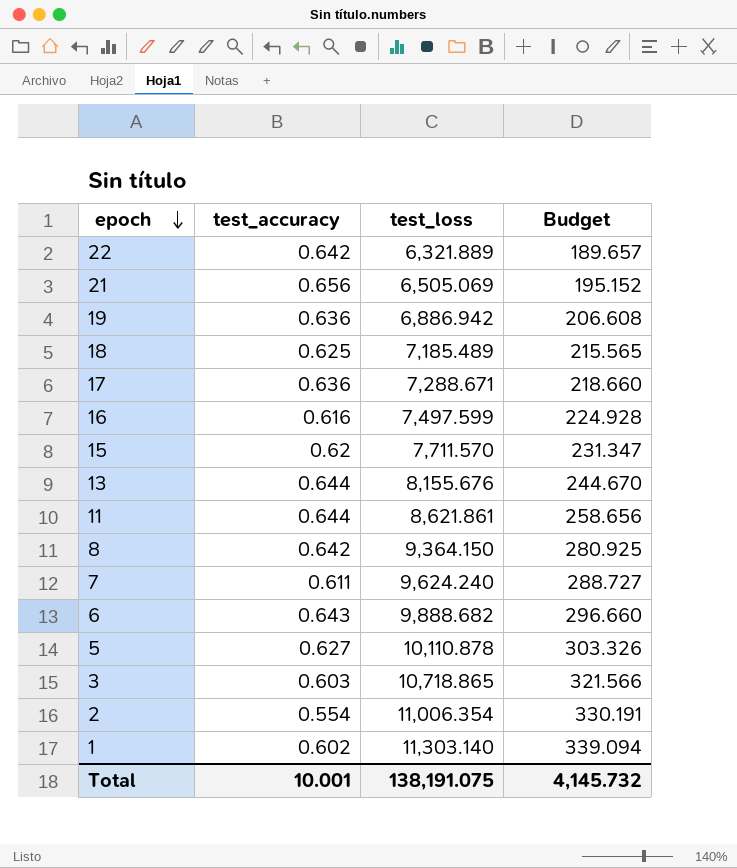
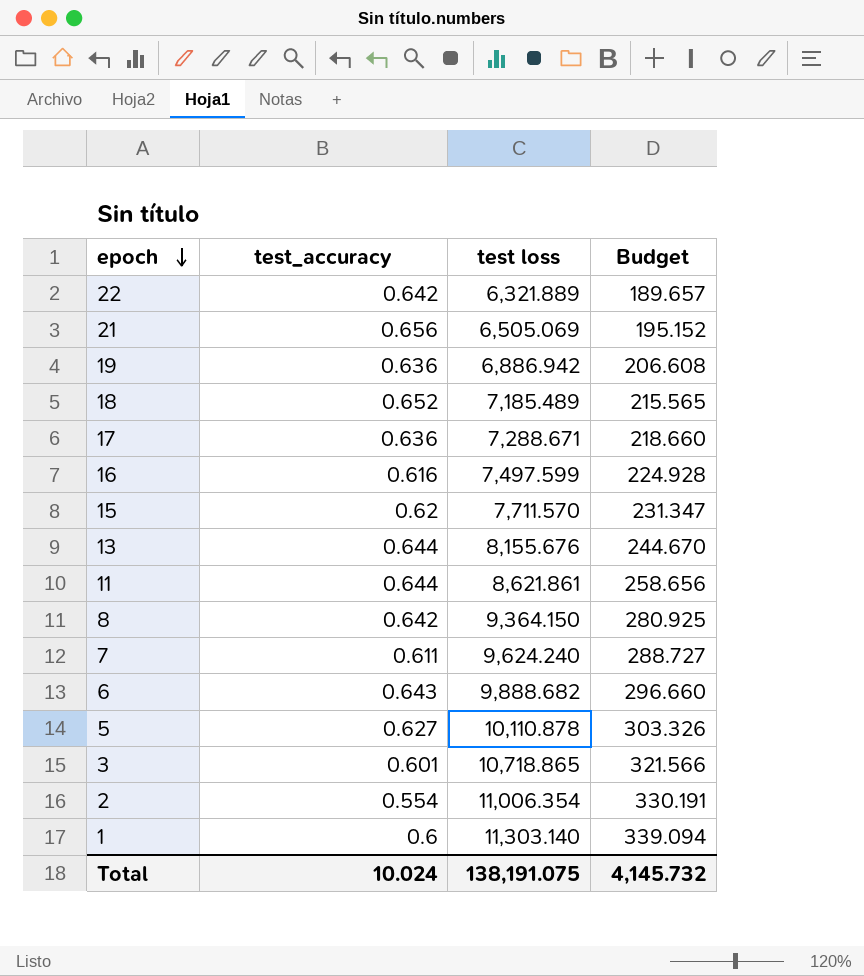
column name: test_loss -> test loss
18 | test_accuracy: 0.625 -> 0.652
3 | test_accuracy: 0.603 -> 0.601
1 | test_accuracy: 0.602 -> 0.6
Total | test_accuracy: 10.001 -> 10.024

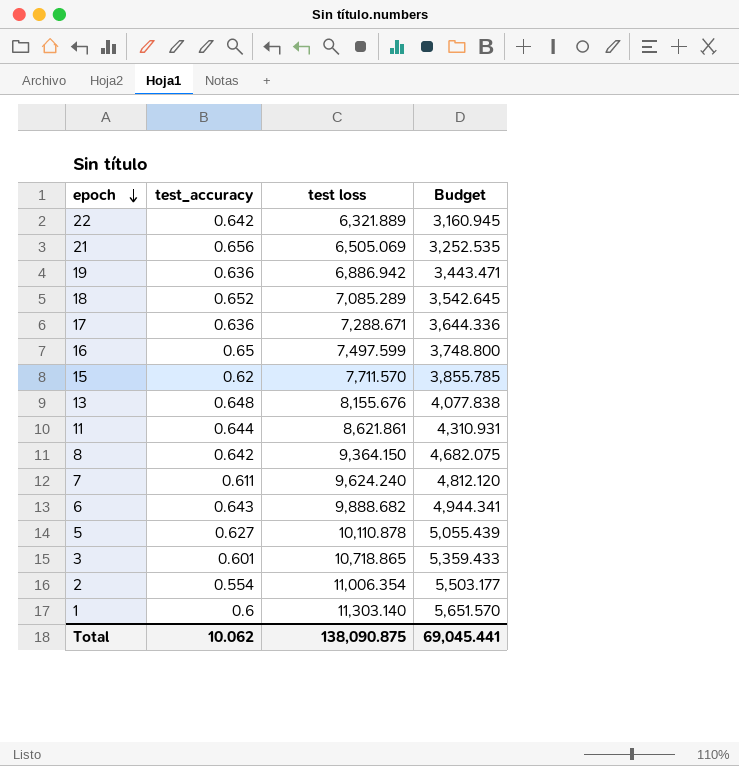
column Budget | formula: [test loss] * 0.03 -> [test loss] * 0.5
18 | test loss: 7,185.489 -> 7,085.289
16 | test_accuracy: 0.616 -> 0.65
13 | test_accuracy: 0.644 -> 0.648
Total | test_accuracy: 10.024 -> 10.062
Total | test loss: 138,191.075 -> 138,090.875
Total | Budget: 4,145.732 -> 69,045.441

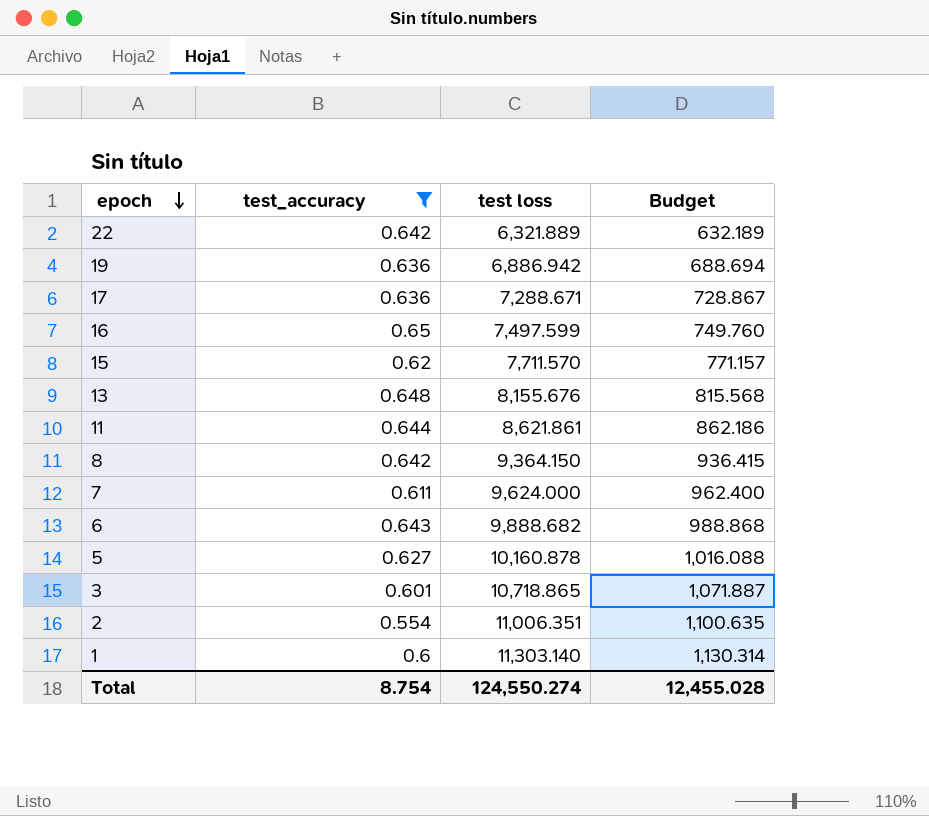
filter: none -> test_accuracy <= 0.65
column Budget | formula: [test loss] * 0.5 -> [test loss] * 0.1
7 | test loss: 9,624.240 -> 9,624.000
5 | test loss: 10,110.878 -> 10,160.878
2 | test loss: 11,006.354 -> 11,006.351
Total | test_accuracy: 10.062 -> 8.754
Total | test loss: 138,090.875 -> 124,550.274
Total | Budget: 69,045.441 -> 12,455.028

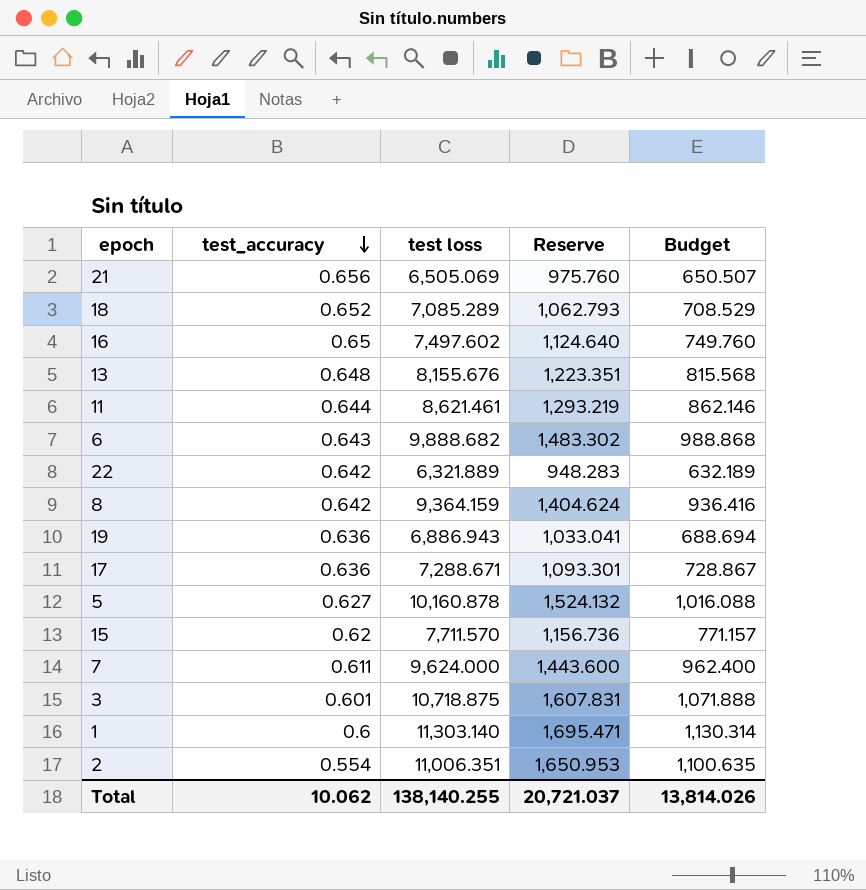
filter: test_accuracy <= 0.65 -> none
row order: epoch descending -> test_accuracy descending
column Reserve | formula: none -> [test loss] * 0.15
16 | test loss: 7,497.599 -> 7,497.602
11 | test loss: 8,621.861 -> 8,621.461
11 | Budget: 862.186 -> 862.146
8 | test loss: 9,364.150 -> 9,364.159
8 | Budget: 936.415 -> 936.416
19 | test loss: 6,886.942 -> 6,886.943
3 | test loss: 10,718.865 -> 10,718.875
3 | Budget: 1,071.887 -> 1,071.888
Total | test_accuracy: 8.754 -> 10.062
Total | test loss: 124,550.274 -> 138,140.255
Total | Budget: 12,455.028 -> 13,814.026

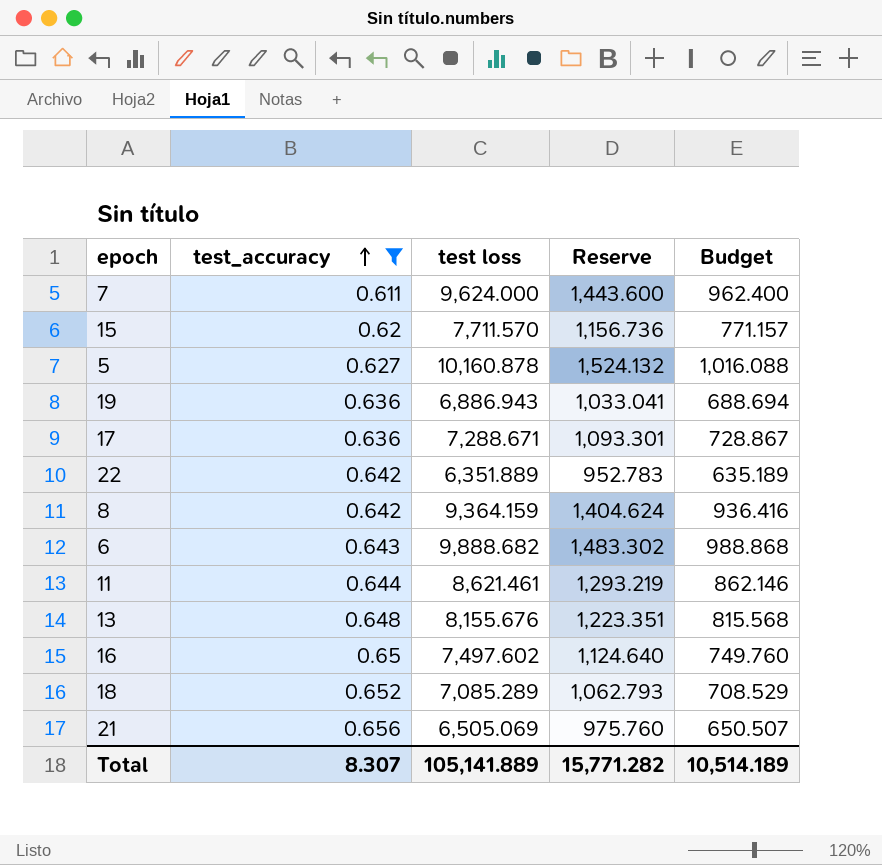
filter: none -> test_accuracy >= 0.611
row order: test_accuracy descending -> test_accuracy ascending
22 | test loss: 6,321.889 -> 6,351.889
22 | Reserve: 948.283 -> 952.783
22 | Budget: 632.189 -> 635.189
Total | test_accuracy: 10.062 -> 8.307
Total | test loss: 138,140.255 -> 105,141.889
Total | Reserve: 20,721.037 -> 15,771.282
Total | Budget: 13,814.026 -> 10,514.189

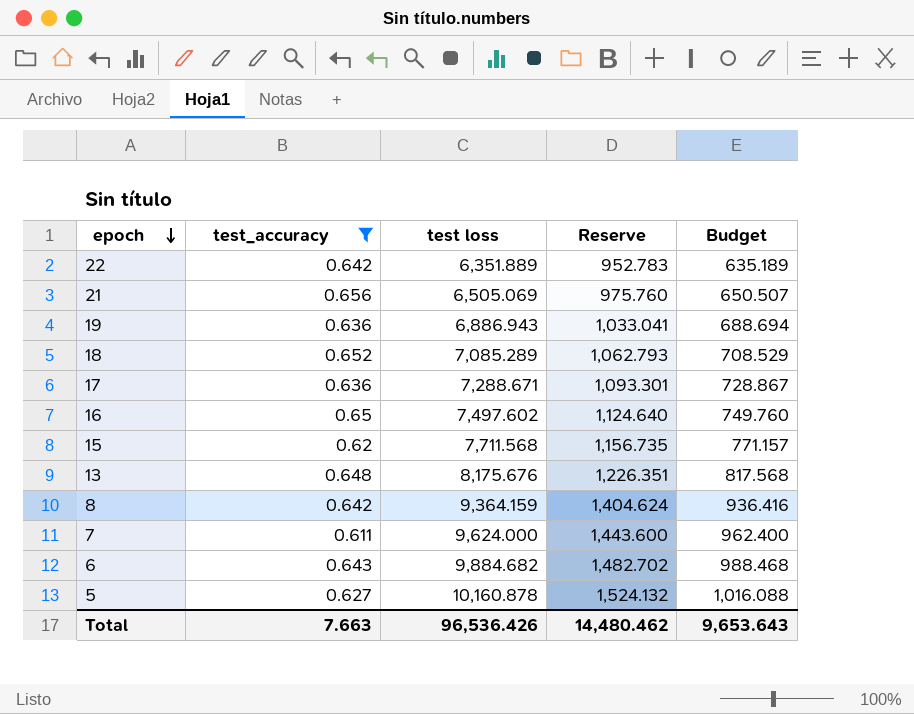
row order: test_accuracy ascending -> epoch descending
row 11: 0.644 | 8,621.461 | 1,293.219 | 862.146 -> none
15 | test loss: 7,711.570 -> 7,711.568
15 | Reserve: 1,156.736 -> 1,156.735
13 | test loss: 8,155.676 -> 8,175.676
13 | Reserve: 1,223.351 -> 1,226.351
13 | Budget: 815.568 -> 817.568
6 | test loss: 9,888.682 -> 9,884.682
6 | Reserve: 1,483.302 -> 1,482.702
6 | Budget: 988.868 -> 988.468
Total | test_accuracy: 8.307 -> 7.663
Total | test loss: 105,141.889 -> 96,536.426
Total | Reserve: 15,771.282 -> 14,480.462
Total | Budget: 10,514.189 -> 9,653.643

